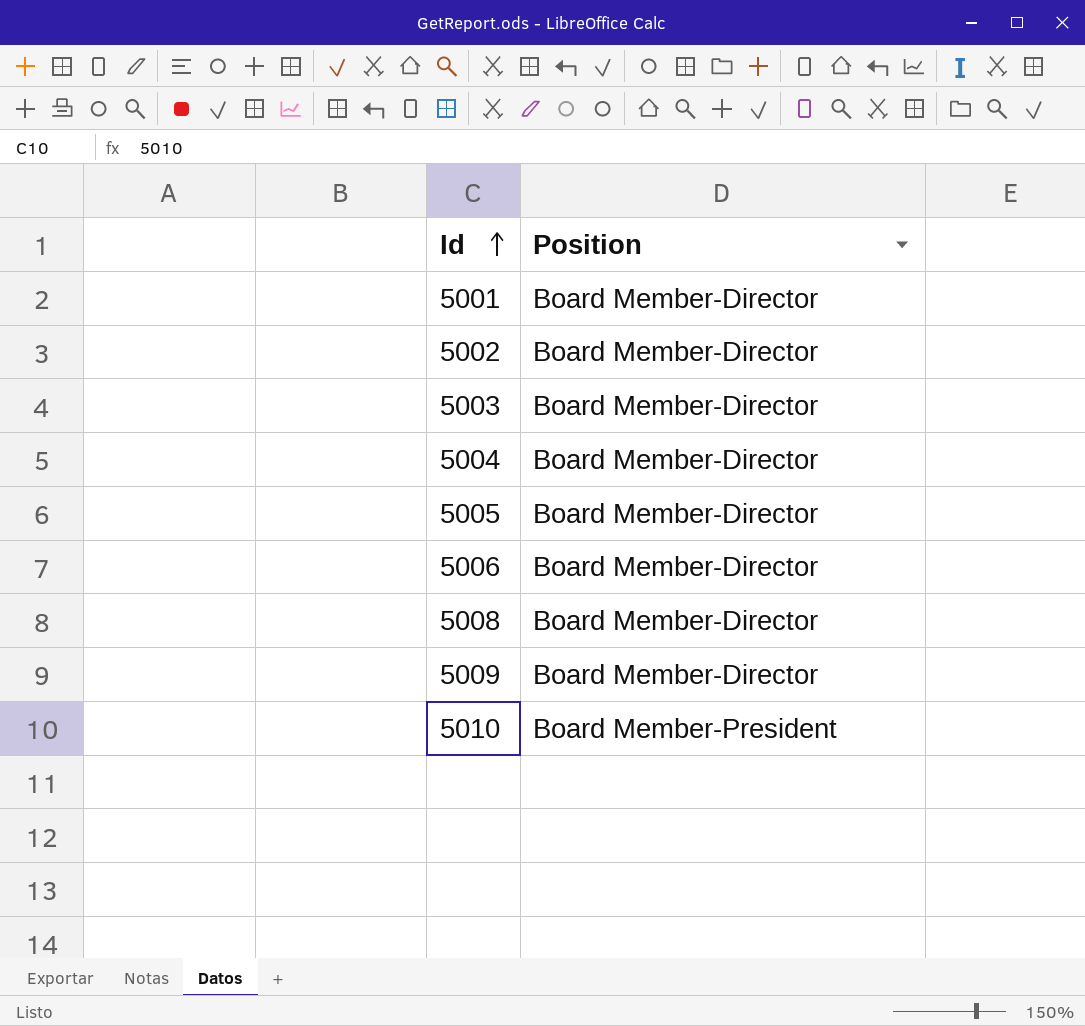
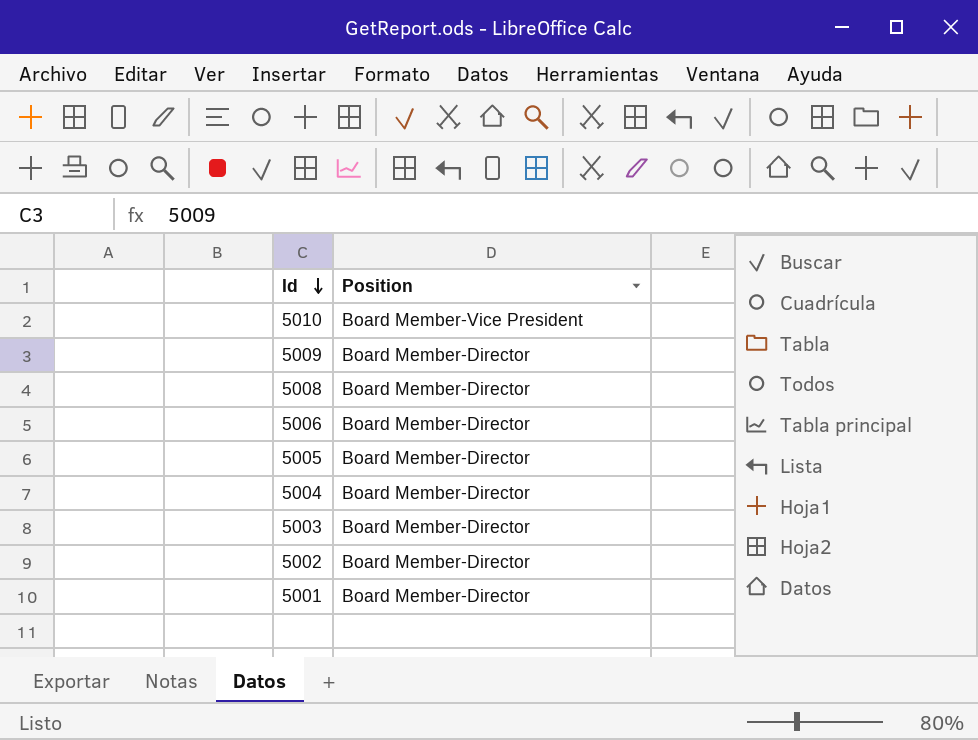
row order: Id ascending -> Id descending
5010 | Position: Board Member-President -> Board Member-Vice President

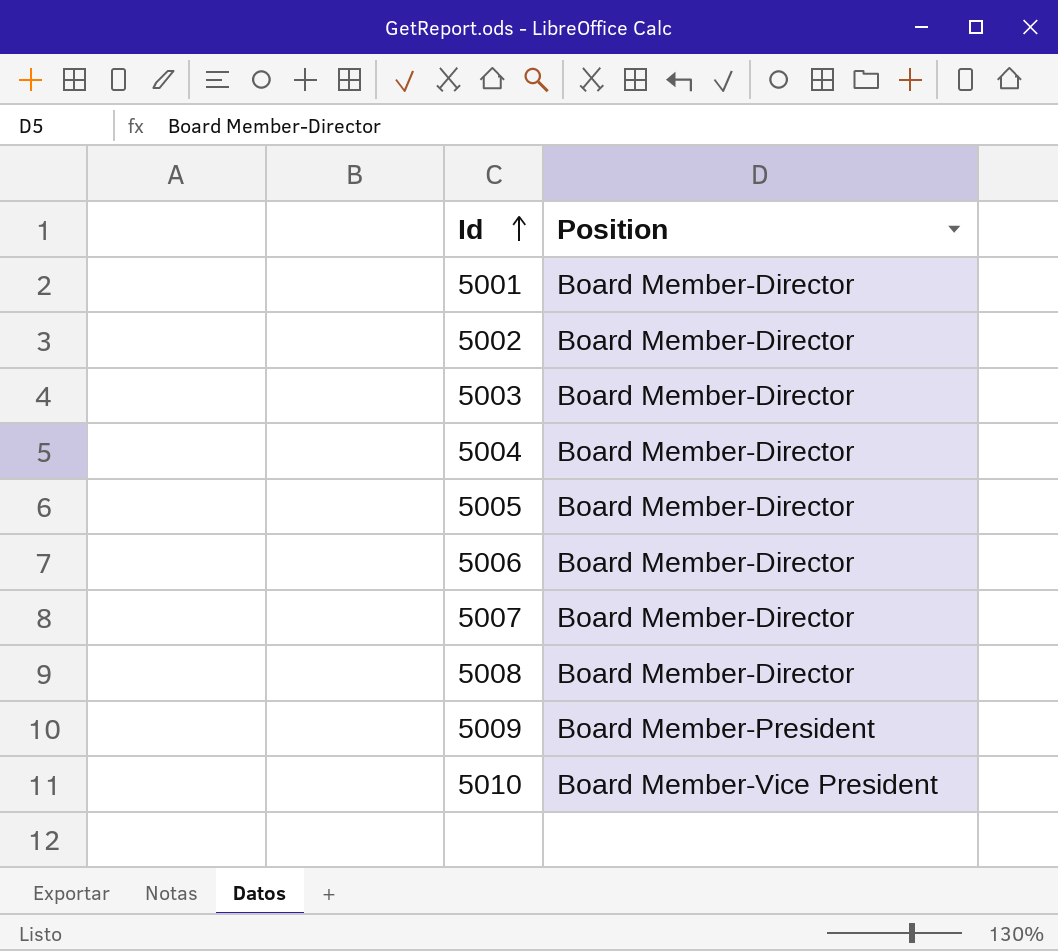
row order: Id descending -> Id ascending
row 5007: none -> Board Member-Director
5009 | Position: Board Member-Director -> Board Member-President

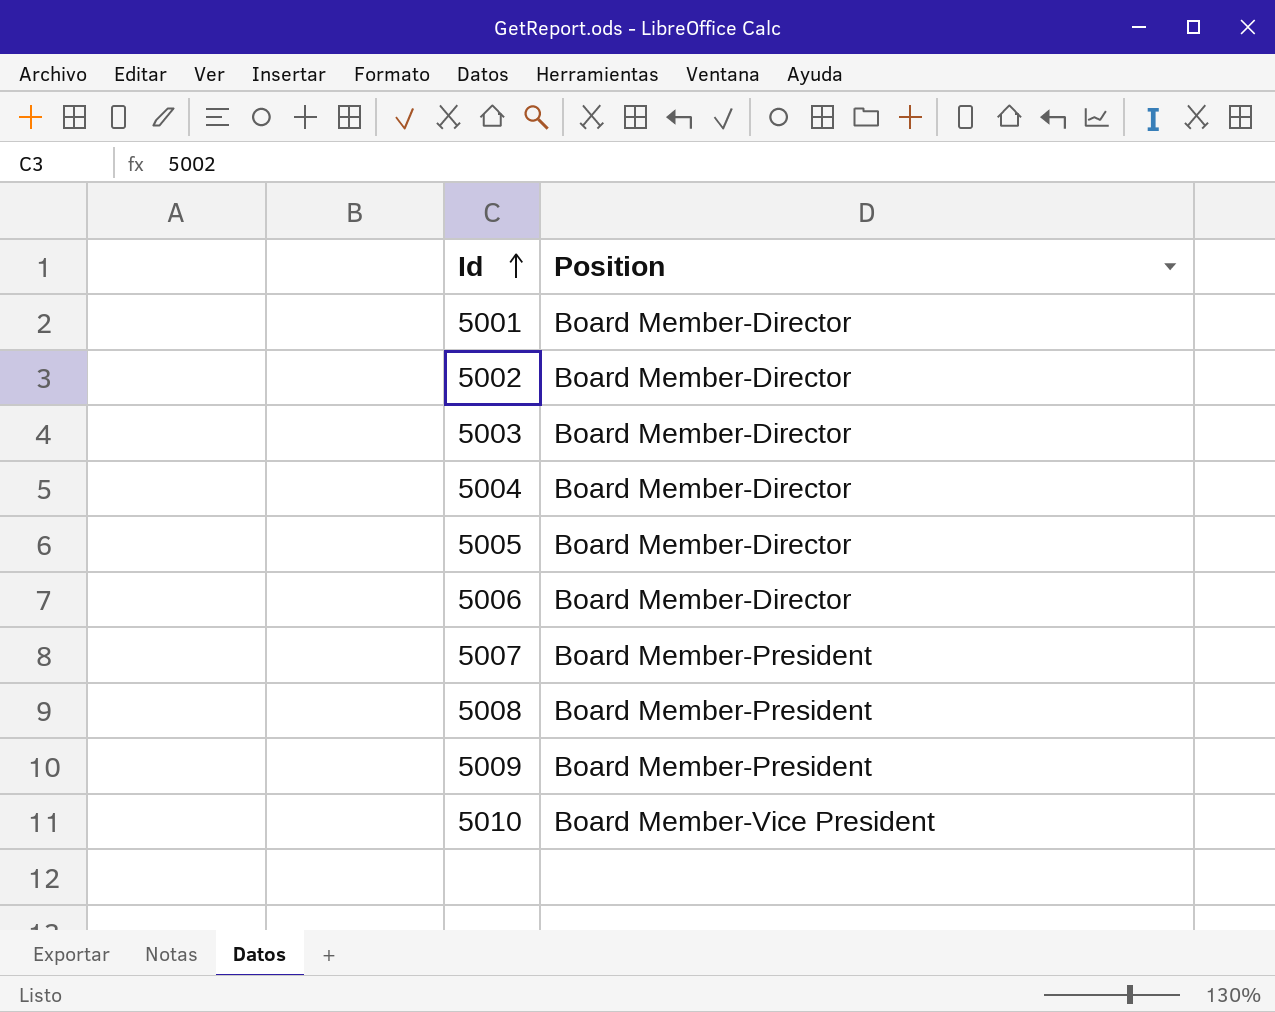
5007 | Position: Board Member-Director -> Board Member-President
5008 | Position: Board Member-Director -> Board Member-President

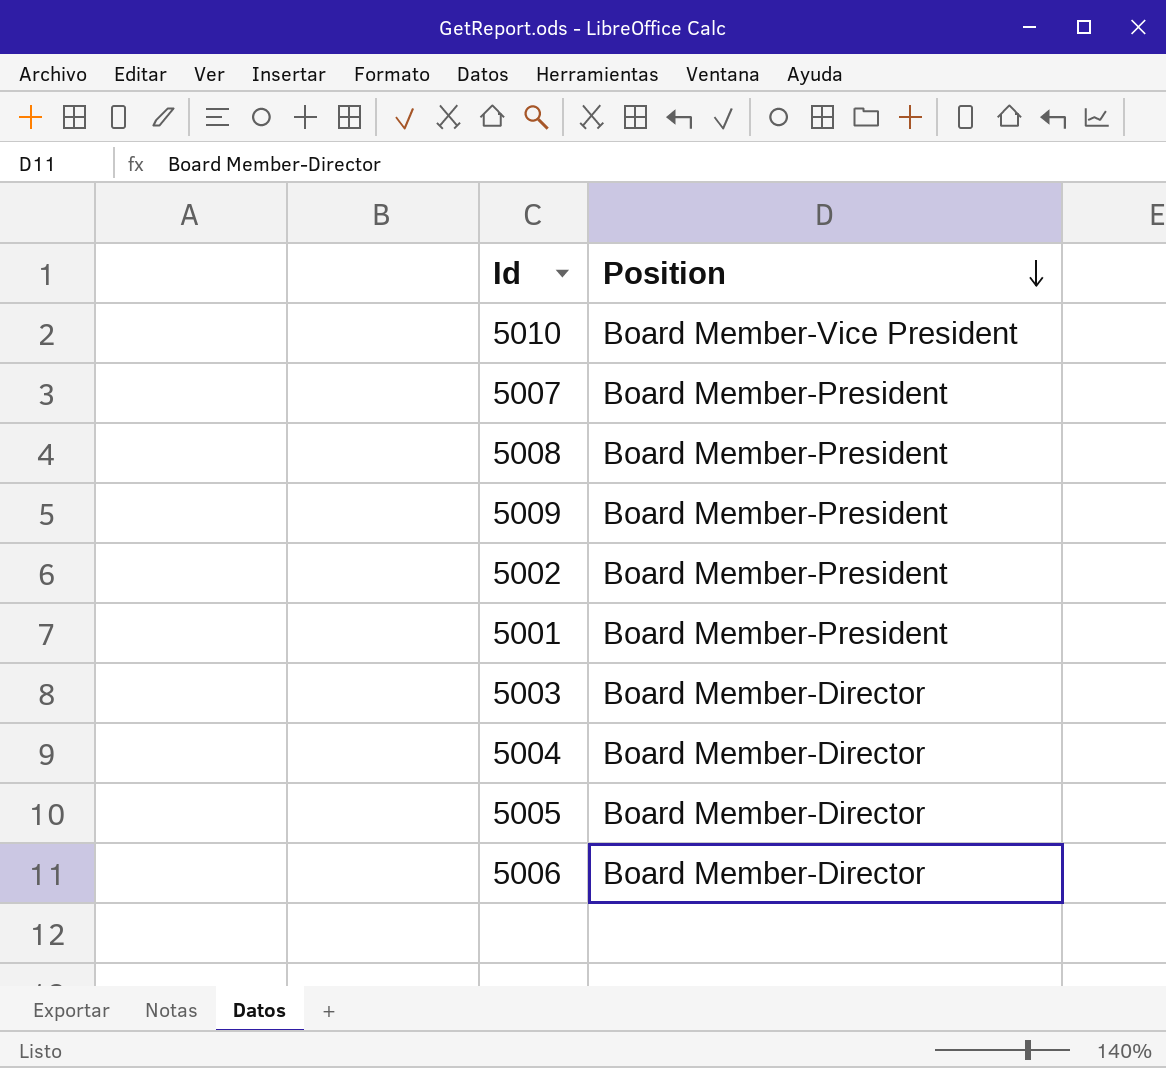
row order: Id ascending -> Position descending
5002 | Position: Board Member-Director -> Board Member-President
5001 | Position: Board Member-Director -> Board Member-President

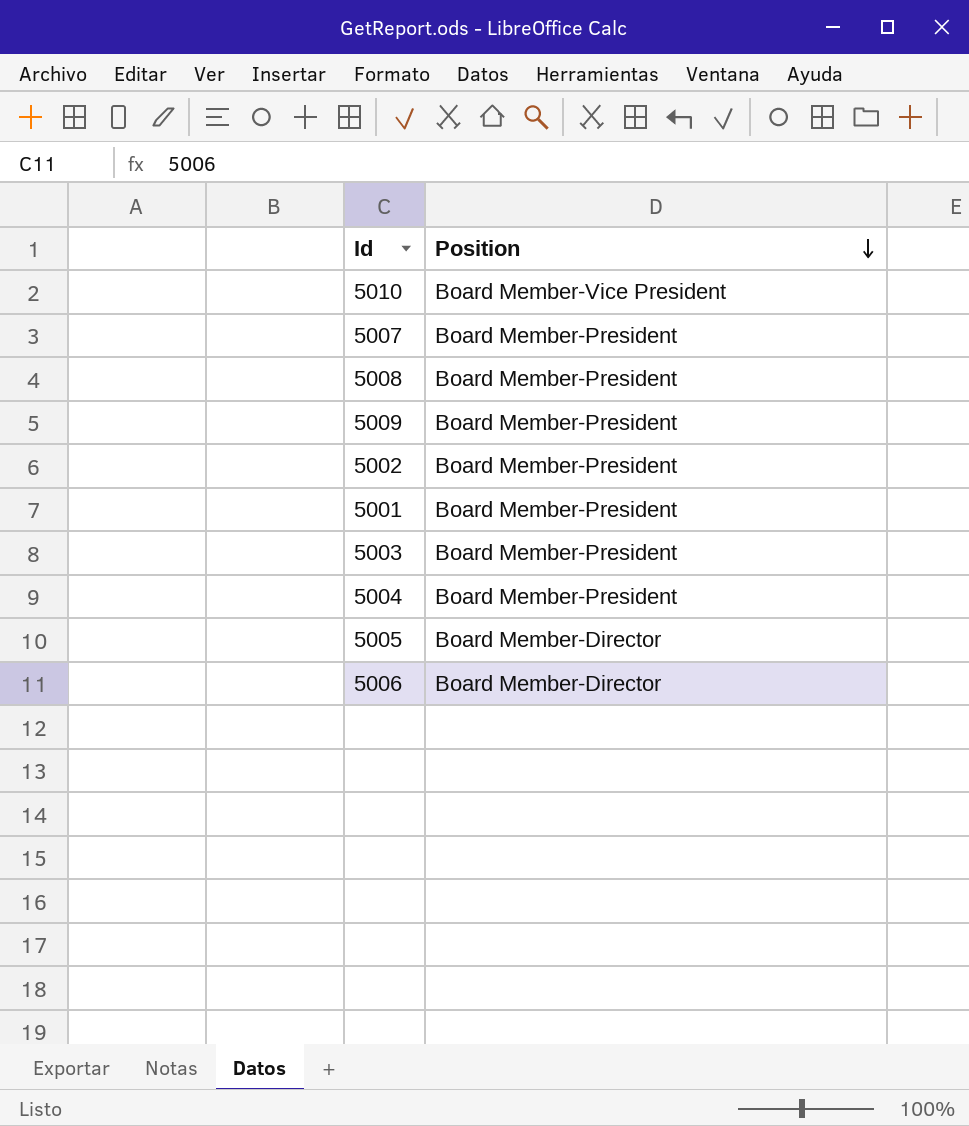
5003 | Position: Board Member-Director -> Board Member-President
5004 | Position: Board Member-Director -> Board Member-President

